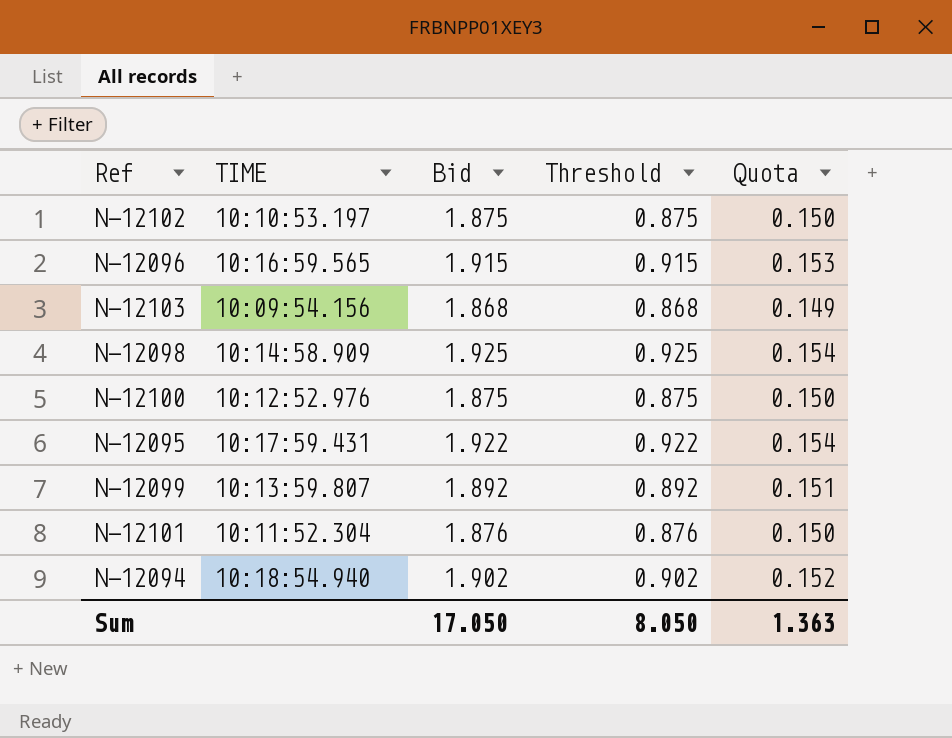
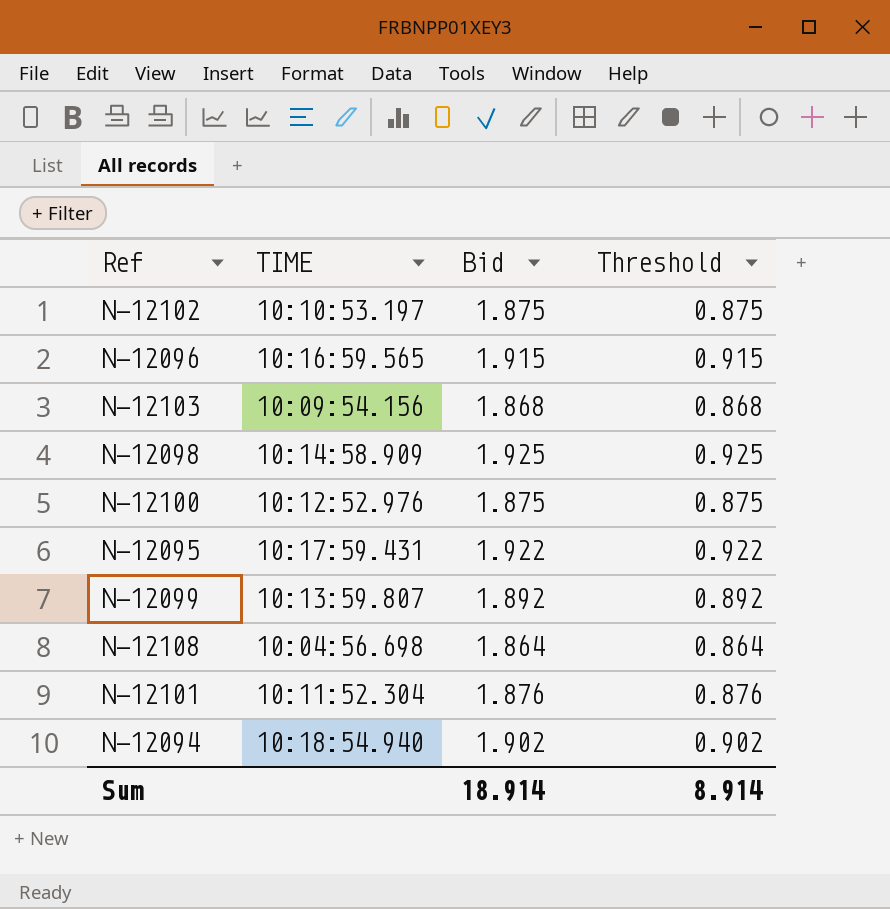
column Quota | formula: [Bid] * 0.08 -> none
row N-12108: none -> 10:04:56.698 | 1.864 | 0.864
Sum | Bid: 17.050 -> 18.914
Sum | Threshold: 8.050 -> 8.914

